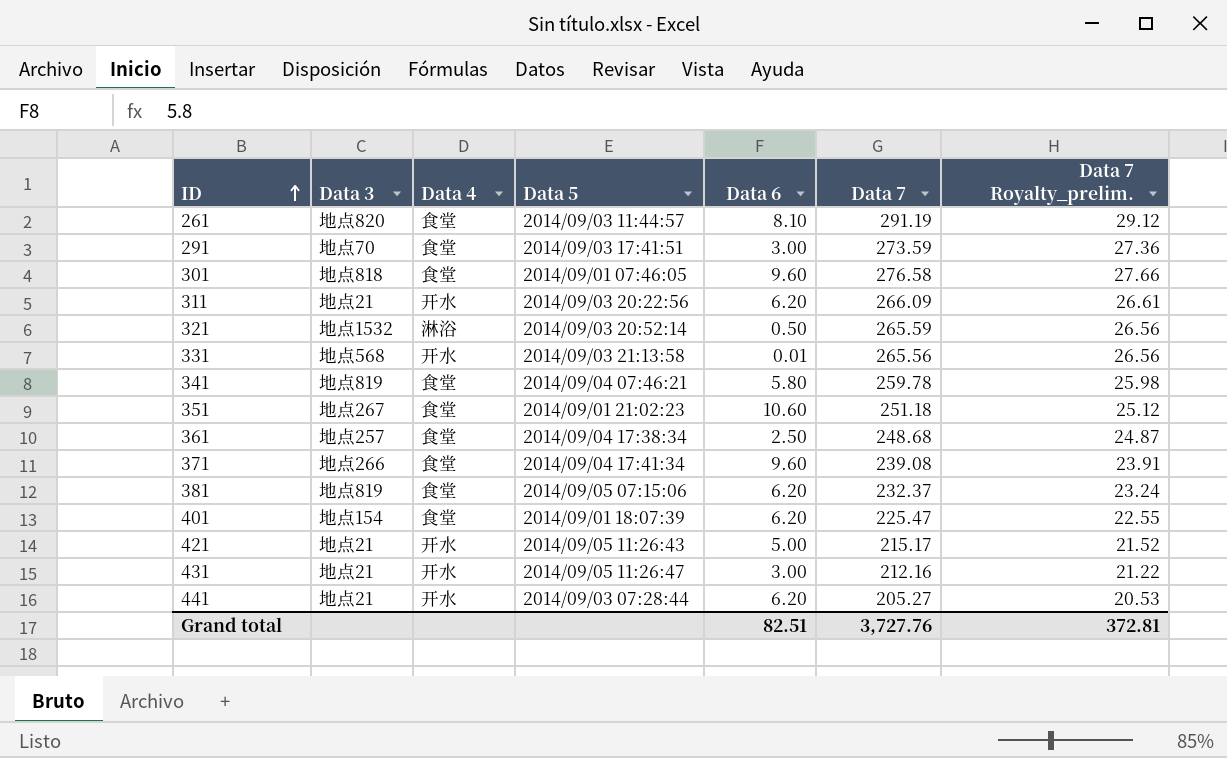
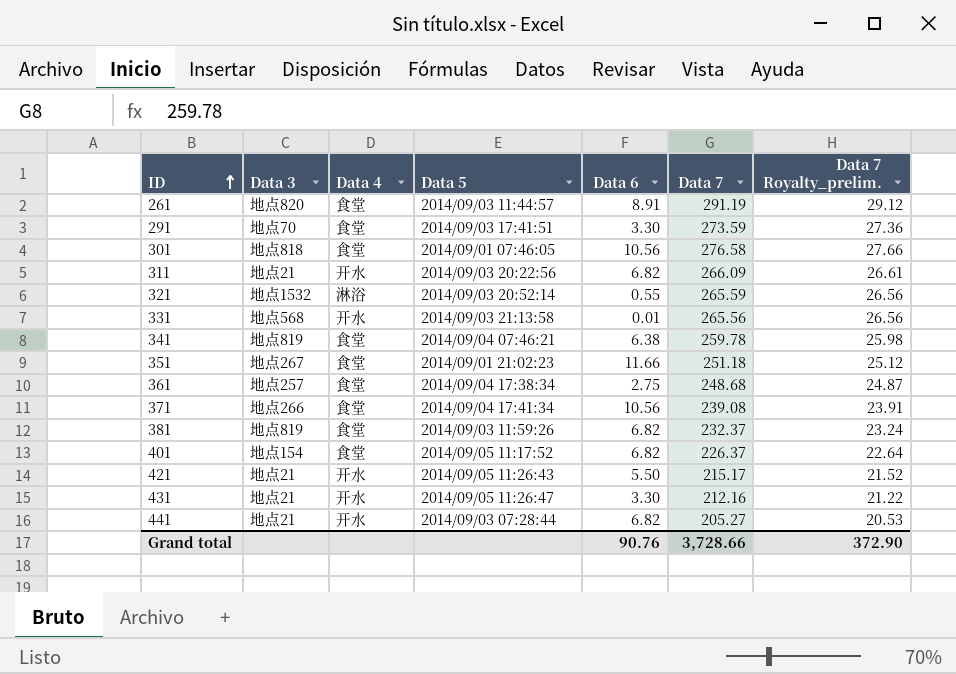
261 | Data 6: 8.10 -> 8.91
291 | Data 6: 3.00 -> 3.30
301 | Data 6: 9.60 -> 10.56
311 | Data 6: 6.20 -> 6.82
321 | Data 6: 0.50 -> 0.55
341 | Data 6: 5.80 -> 6.38
351 | Data 6: 10.60 -> 11.66
361 | Data 6: 2.50 -> 2.75
371 | Data 6: 9.60 -> 10.56
381 | Data 5: 2014/09/05 07:15:06 -> 2014/09/03 11:59:26
381 | Data 6: 6.20 -> 6.82
401 | Data 5: 2014/09/01 18:07:39 -> 2014/09/05 11:17:52
401 | Data 6: 6.20 -> 6.82
401 | Data 7: 225.47 -> 226.37
401 | Data 7 Royalty_prelim.: 22.55 -> 22.64
421 | Data 6: 5.00 -> 5.50
431 | Data 6: 3.00 -> 3.30
441 | Data 6: 6.20 -> 6.82
Grand total | Data 6: 82.51 -> 90.76
Grand total | Data 7: 3,727.76 -> 3,728.66
Grand total | Data 7 Royalty_prelim.: 372.81 -> 372.90

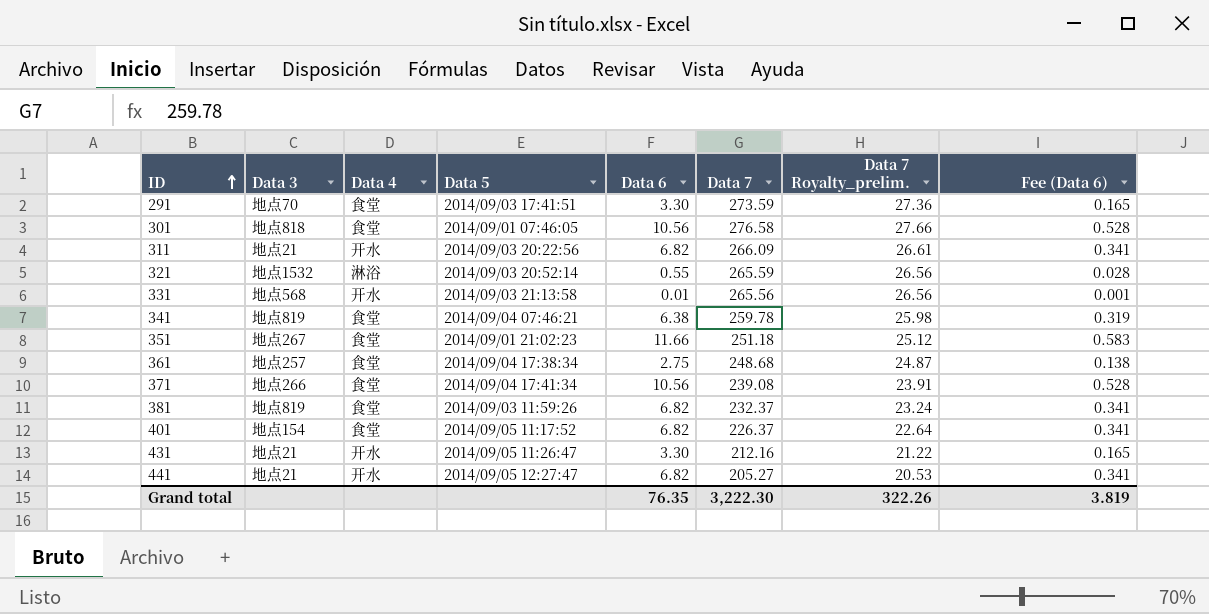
column Fee (Data 6) | formula: none -> [Data 6] * 0.05
row 261: 地点820 | 食堂 | 2014/09/03 11:44:57 | 8.91 | 291.19 | 29.12 -> none
row 421: 地点21 | 开水 | 2014/09/05 11:26:43 | 5.50 | 215.17 | 21.52 -> none
441 | Data 5: 2014/09/03 07:28:44 -> 2014/09/05 12:27:47
Grand total | Data 6: 90.76 -> 76.35
Grand total | Data 7: 3,728.66 -> 3,222.30
Grand total | Data 7 Royalty_prelim.: 372.90 -> 322.26

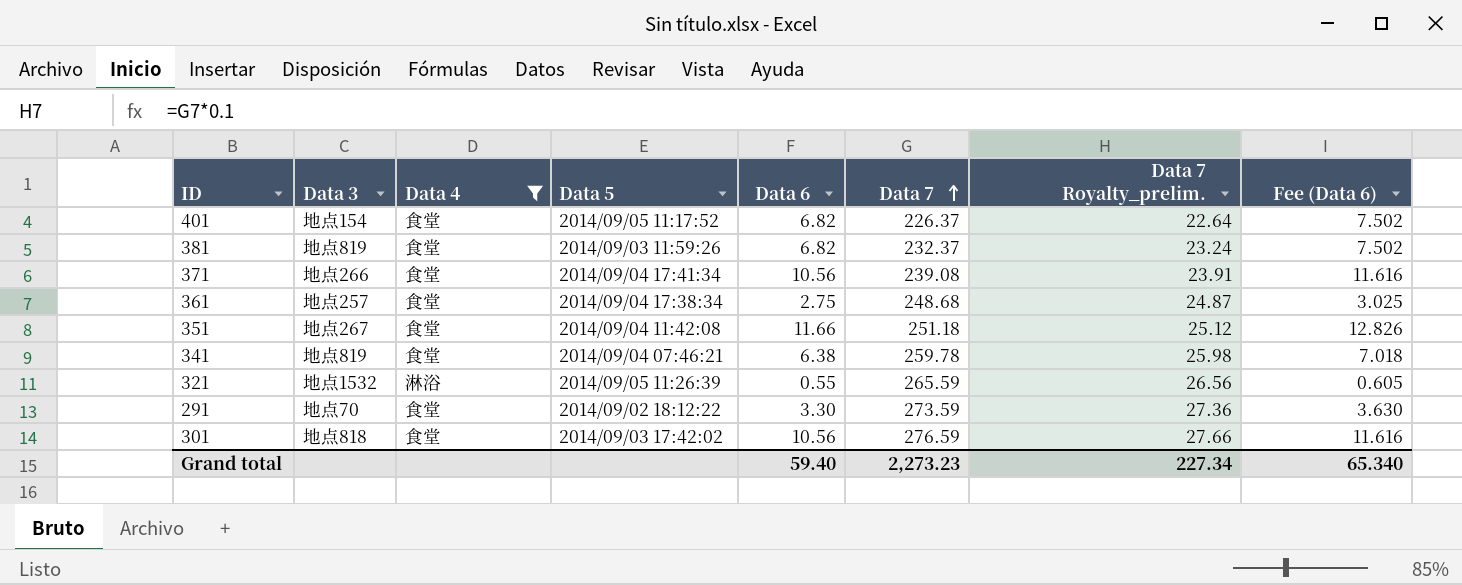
filter: none -> Data 4 != 开水
row order: ID ascending -> Data 7 ascending
column Fee (Data 6) | formula: [Data 6] * 0.05 -> [Data 6] * 1.1
351 | Data 5: 2014/09/01 21:02:23 -> 2014/09/04 11:42:08
321 | Data 5: 2014/09/03 20:52:14 -> 2014/09/05 11:26:39
291 | Data 5: 2014/09/03 17:41:51 -> 2014/09/02 18:12:22
301 | Data 5: 2014/09/01 07:46:05 -> 2014/09/03 17:42:02
301 | Data 7: 276.58 -> 276.59
Grand total | Data 6: 76.35 -> 59.40
Grand total | Data 7: 3,222.30 -> 2,273.23
Grand total | Data 7 Royalty_prelim.: 322.26 -> 227.34
Grand total | Fee (Data 6): 3.819 -> 65.340

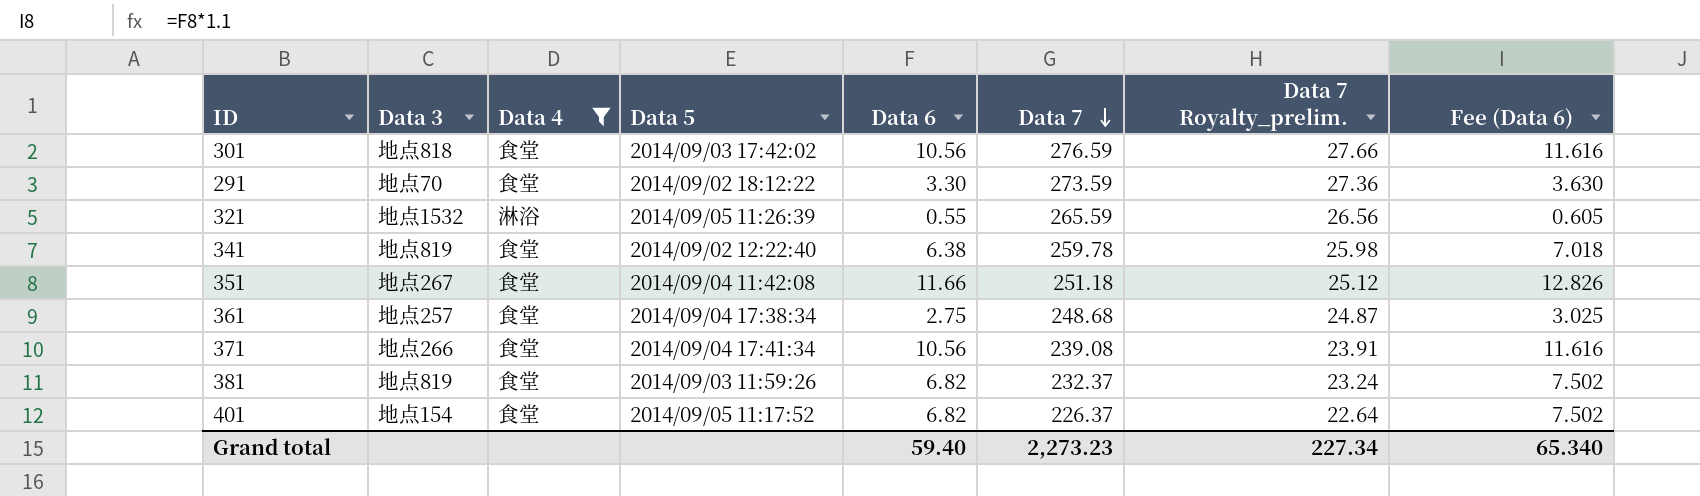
row order: Data 7 ascending -> Data 7 descending
341 | Data 5: 2014/09/04 07:46:21 -> 2014/09/02 12:22:40

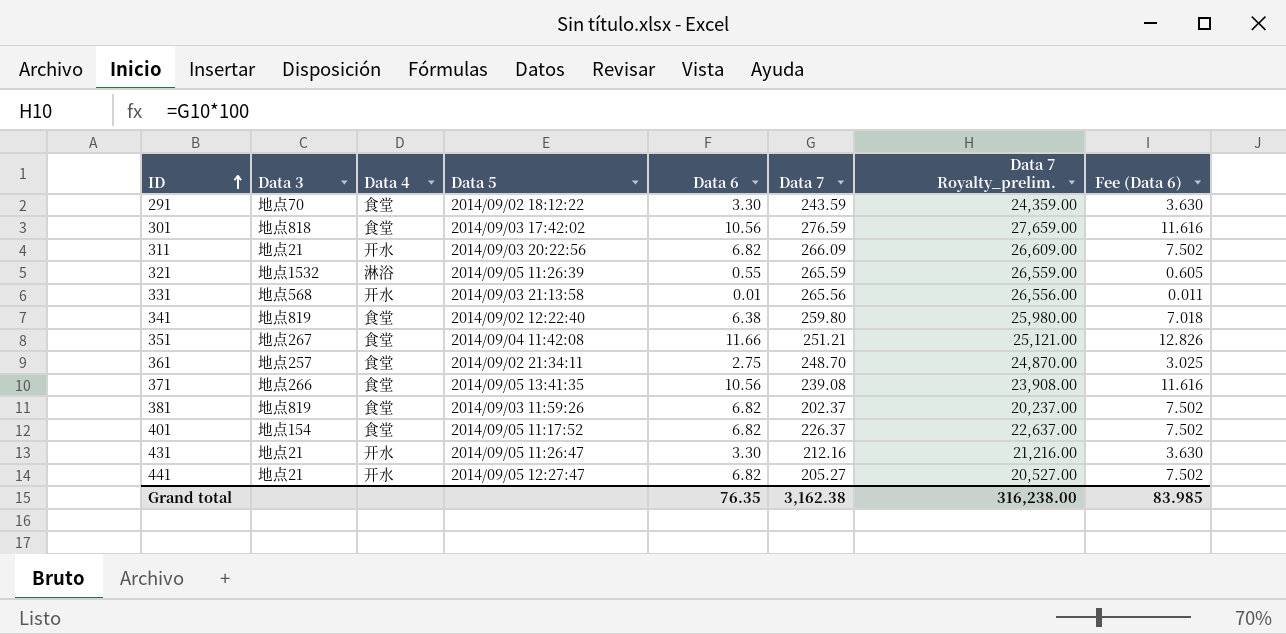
filter: Data 4 != 开水 -> none
row order: Data 7 descending -> ID ascending
column Data 7 Royalty_prelim. | formula: [Data 7] * 0.1 -> [Data 7] * 100
291 | Data 7: 273.59 -> 243.59
341 | Data 7: 259.78 -> 259.80
351 | Data 7: 251.18 -> 251.21
361 | Data 5: 2014/09/04 17:38:34 -> 2014/09/02 21:34:11
361 | Data 7: 248.68 -> 248.70
371 | Data 5: 2014/09/04 17:41:34 -> 2014/09/05 13:41:35
381 | Data 7: 232.37 -> 202.37
Grand total | Data 6: 59.40 -> 76.35
Grand total | Data 7: 2,273.23 -> 3,162.38
Grand total | Data 7 Royalty_prelim.: 227.34 -> 316,238.00
Grand total | Fee (Data 6): 65.340 -> 83.985

